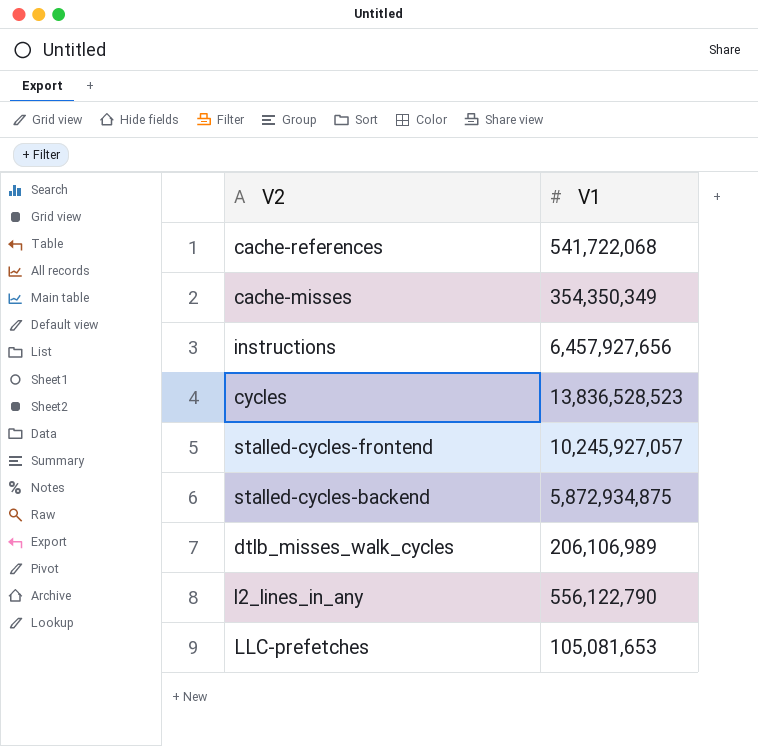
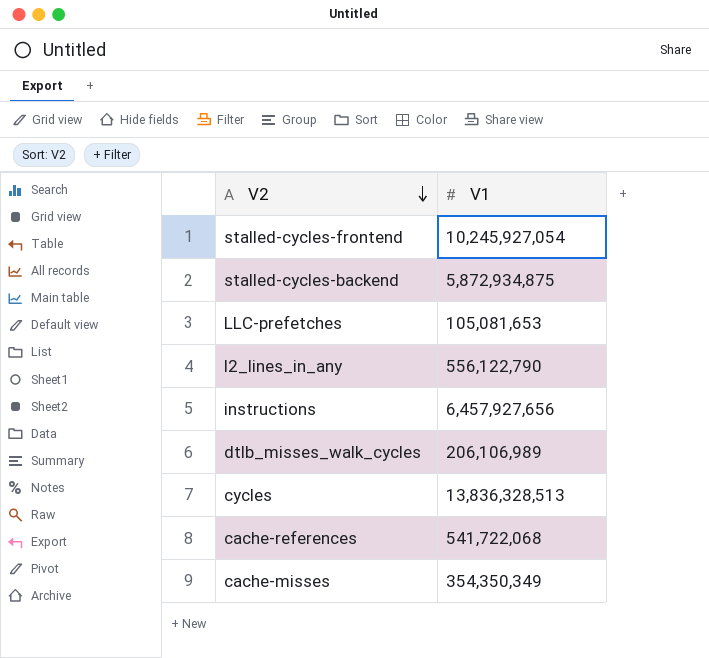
row order: none -> V2 descending
stalled-cycles-frontend | V1: 10,245,927,057 -> 10,245,927,054
cycles | V1: 13,836,528,523 -> 13,836,328,513

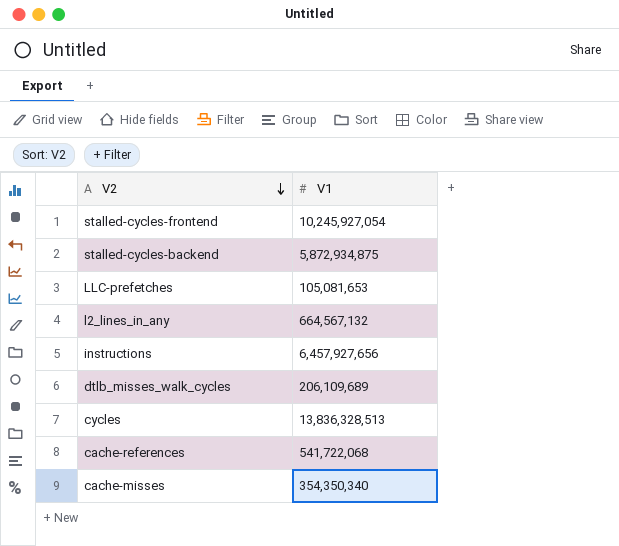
l2_lines_in_any | V1: 556,122,790 -> 664,567,132
dtlb_misses_walk_cycles | V1: 206,106,989 -> 206,109,689
cache-misses | V1: 354,350,349 -> 354,350,340

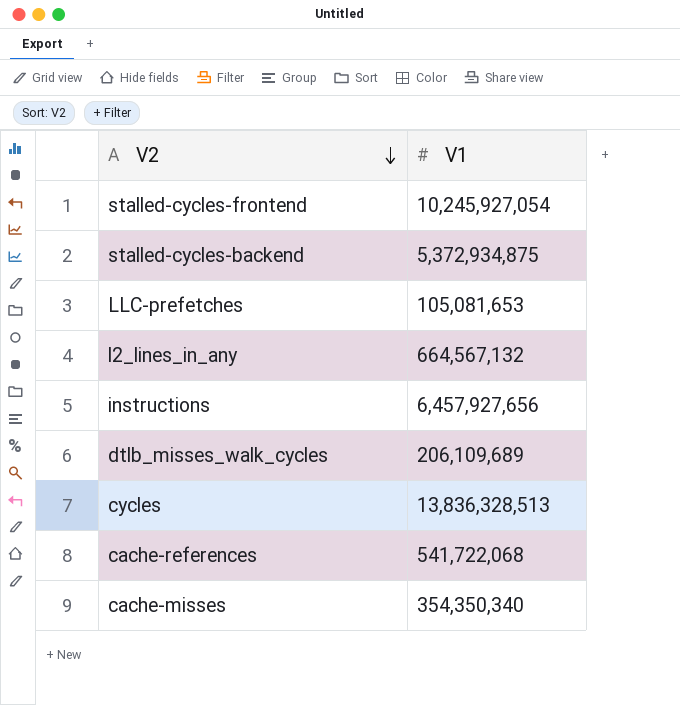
stalled-cycles-backend | V1: 5,872,934,875 -> 5,372,934,875

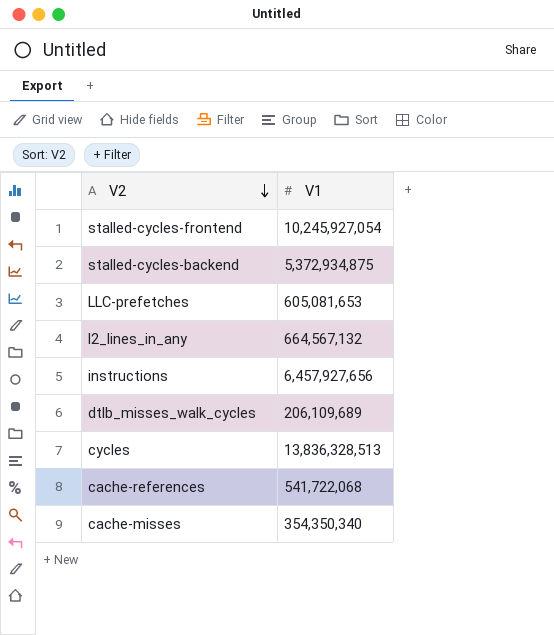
LLC-prefetches | V1: 105,081,653 -> 605,081,653

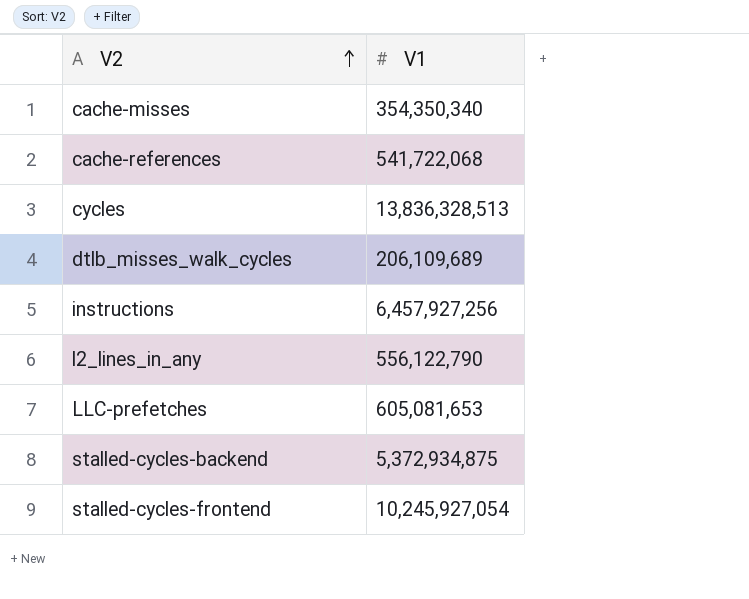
row order: V2 descending -> V2 ascending
instructions | V1: 6,457,927,656 -> 6,457,927,256
l2_lines_in_any | V1: 664,567,132 -> 556,122,790

